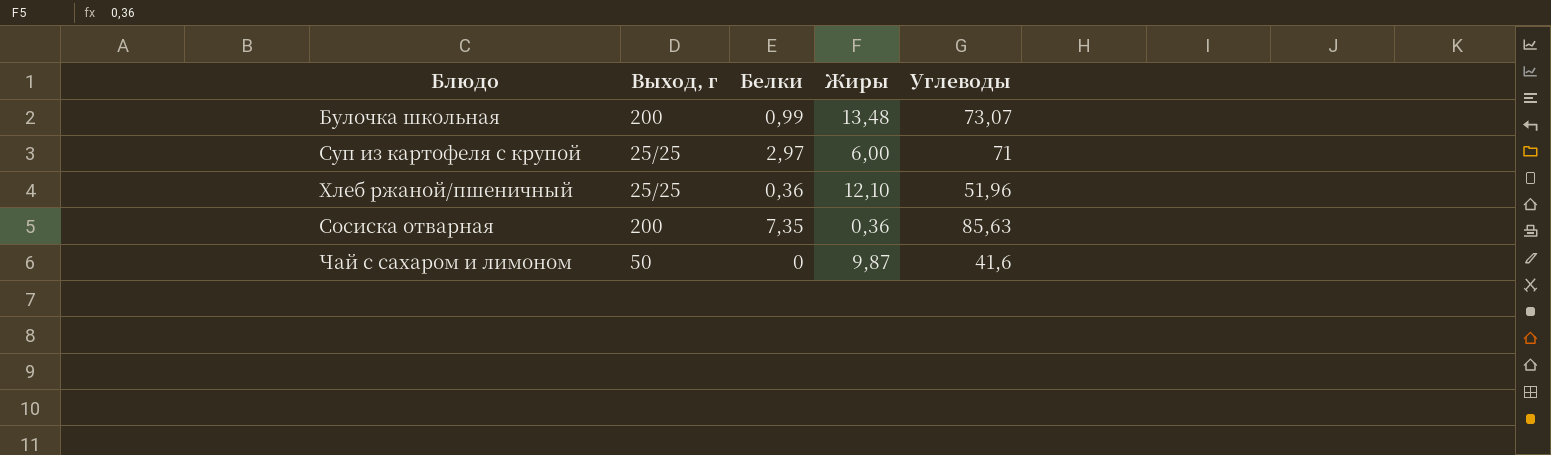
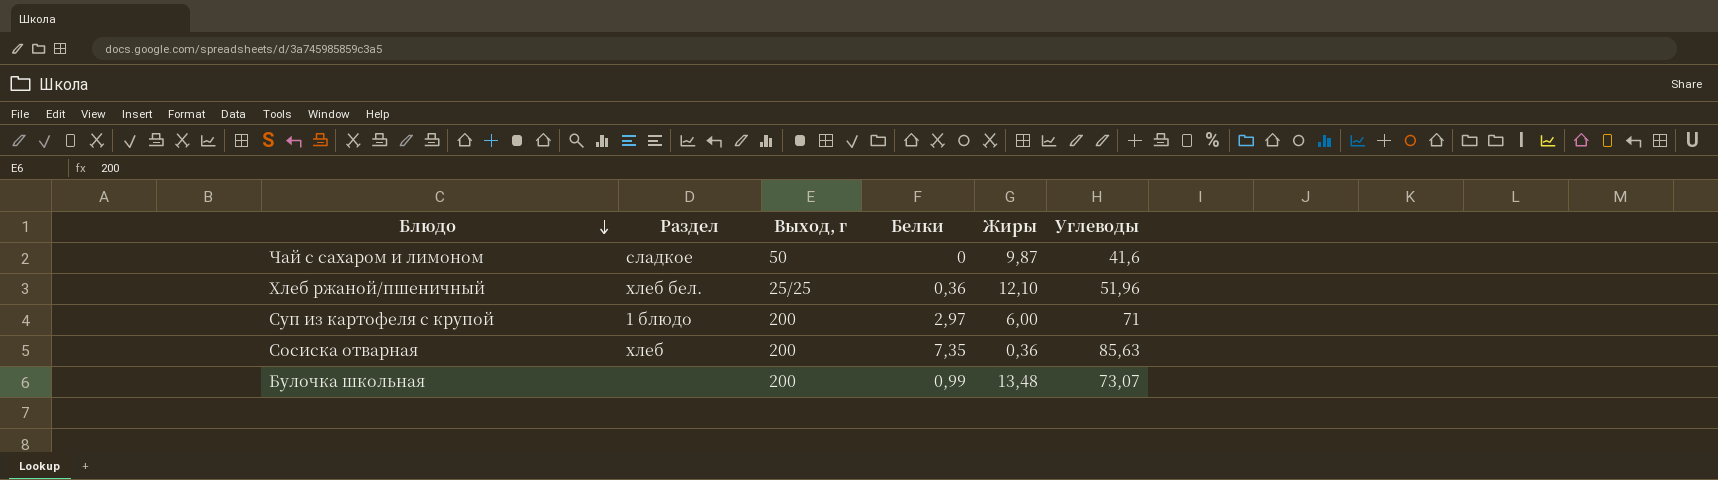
row order: none -> Блюдо descending
column Раздел | position: none -> 2
Суп из картофеля с крупой | Выход, г: 25/25 -> 200

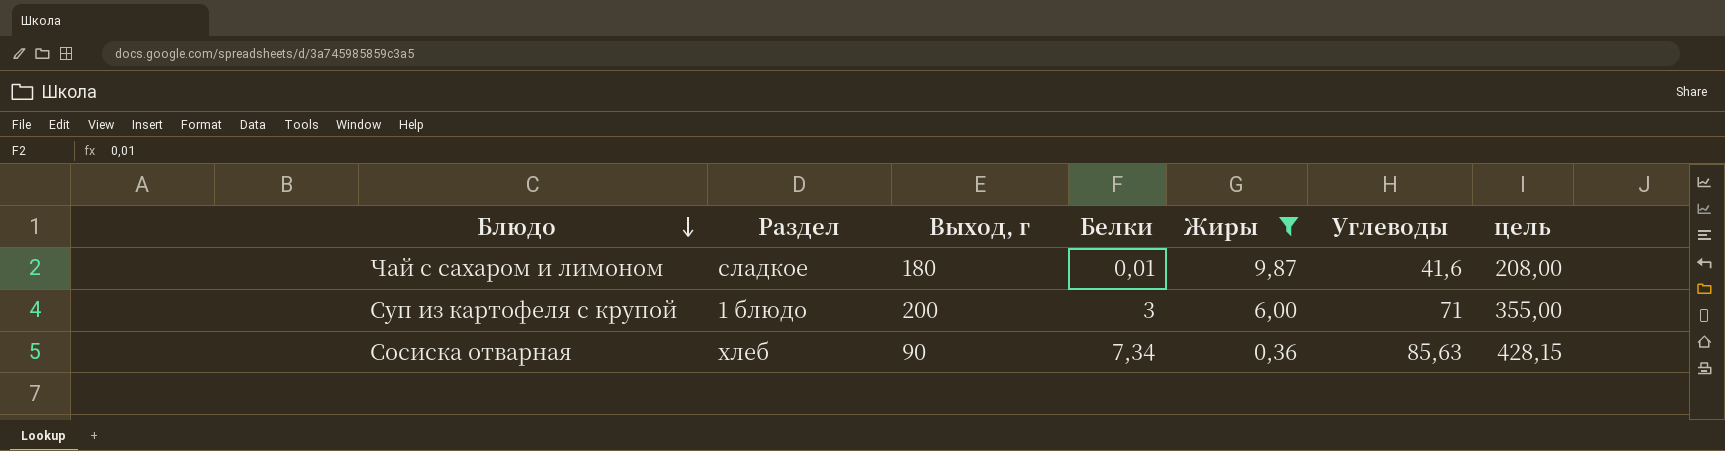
filter: none -> Жиры <= 9,87
column цель | formula: none -> [Углеводы] * 5
Чай с сахаром и лимоном | Выход, г: 50 -> 180
Чай с сахаром и лимоном | Белки: 0 -> 0,01
Суп из картофеля с крупой | Белки: 2,97 -> 3
Сосиска отварная | Выход, г: 200 -> 90
Сосиска отварная | Белки: 7,35 -> 7,34

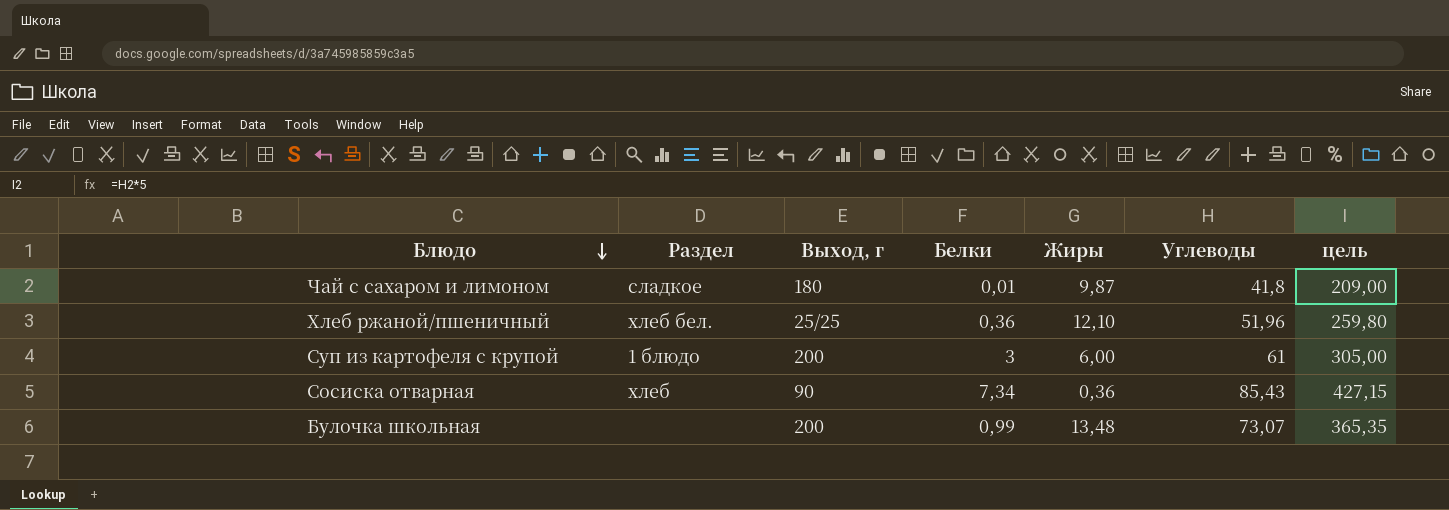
filter: Жиры <= 9,87 -> none
Чай с сахаром и лимоном | Углеводы: 41,6 -> 41,8
Чай с сахаром и лимоном | цель: 208,00 -> 209,00
Суп из картофеля с крупой | Углеводы: 71 -> 61
Суп из картофеля с крупой | цель: 355,00 -> 305,00
Сосиска отварная | Углеводы: 85,63 -> 85,43
Сосиска отварная | цель: 428,15 -> 427,15

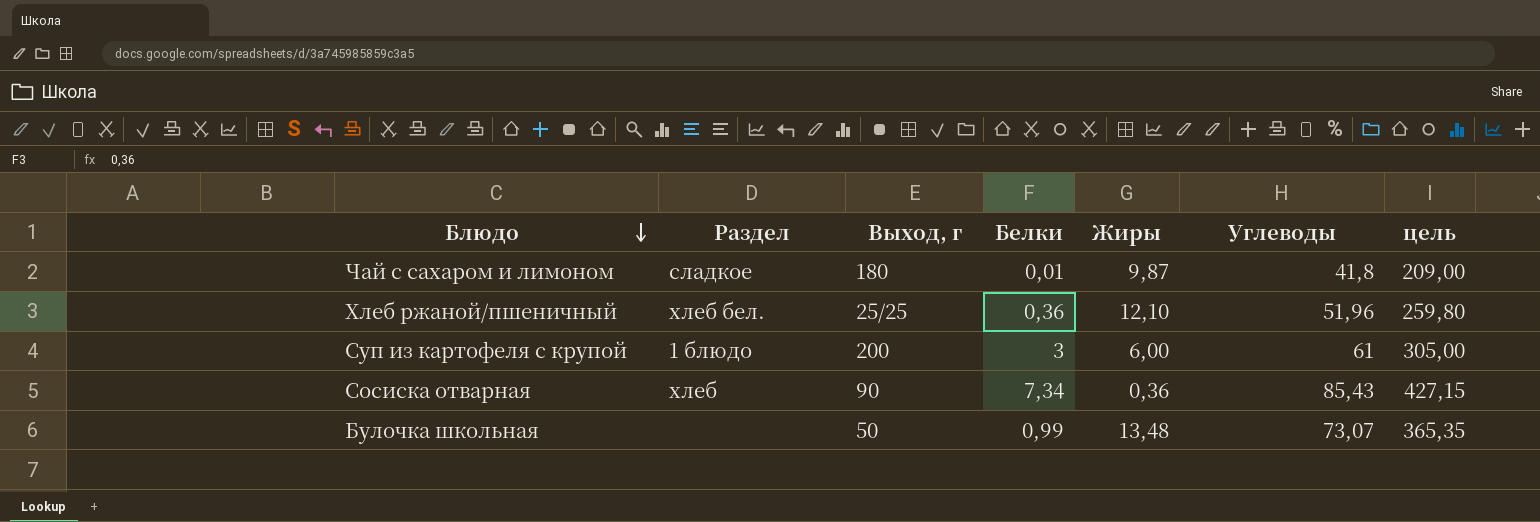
Булочка школьная | Выход, г: 200 -> 50

